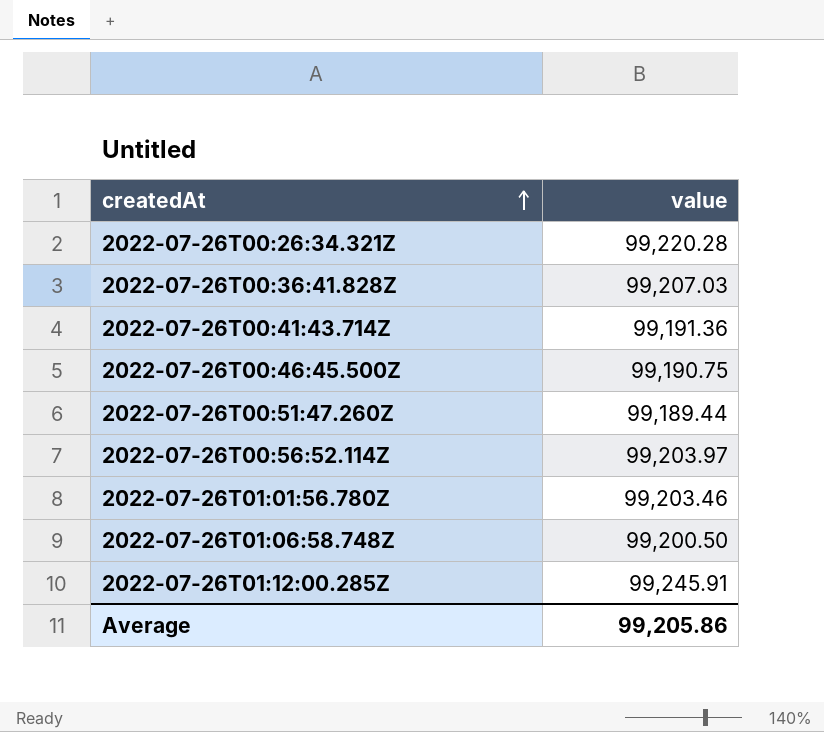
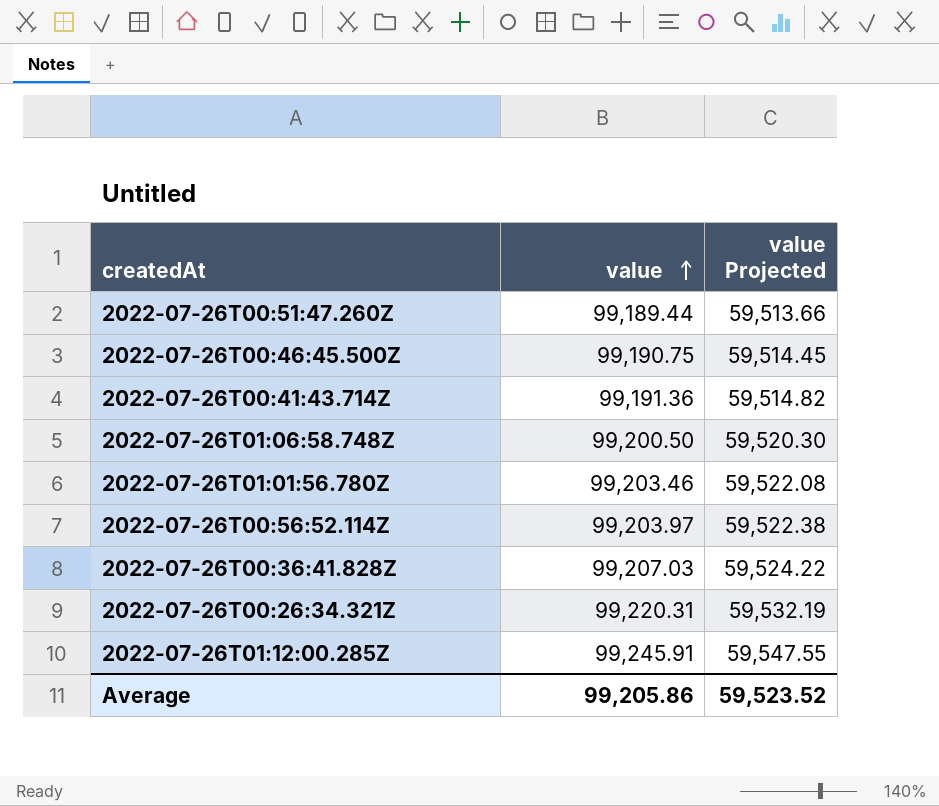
row order: createdAt ascending -> value ascending
column value Projected | formula: none -> [value] * 0.6
2022-07-26T00:26:34.321Z | value: 99,220.28 -> 99,220.31

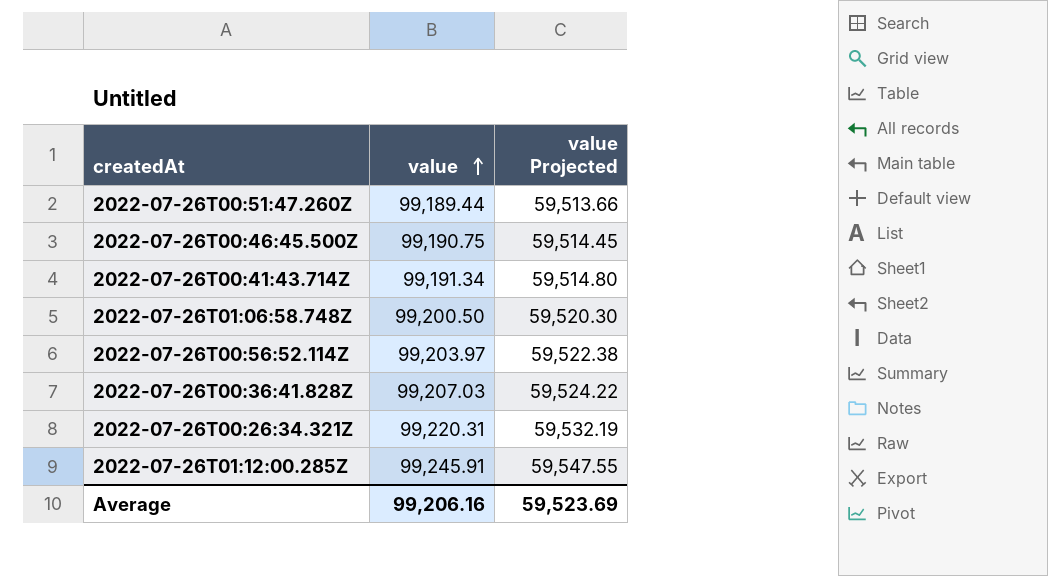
row 2022-07-26T01:01:56.780Z: 99,203.46 | 59,522.08 -> none
2022-07-26T00:41:43.714Z | value: 99,191.36 -> 99,191.34
2022-07-26T00:41:43.714Z | value Projected: 59,514.82 -> 59,514.80
Average | value: 99,205.86 -> 99,206.16
Average | value Projected: 59,523.52 -> 59,523.69

